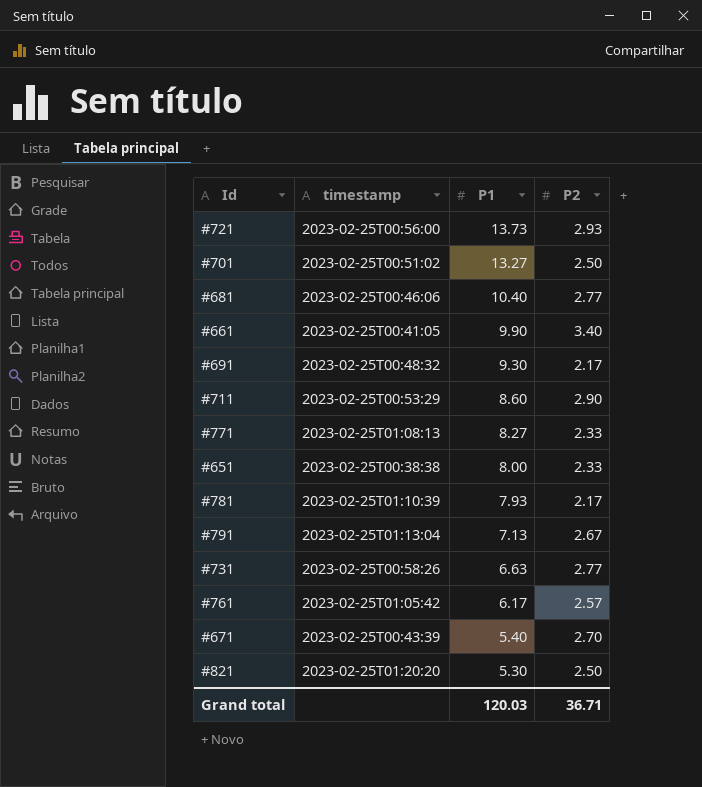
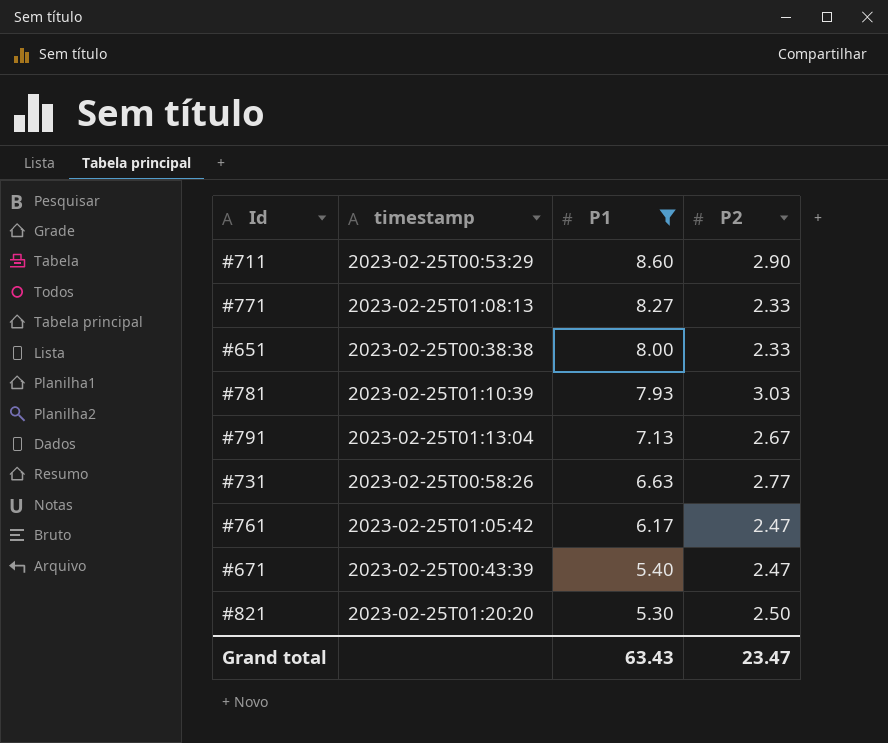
filter: none -> P1 <= 8.60
#781 | P2: 2.17 -> 3.03
#761 | P2: 2.57 -> 2.47
#671 | P2: 2.70 -> 2.47
Grand total | P1: 120.03 -> 63.43
Grand total | P2: 36.71 -> 23.47

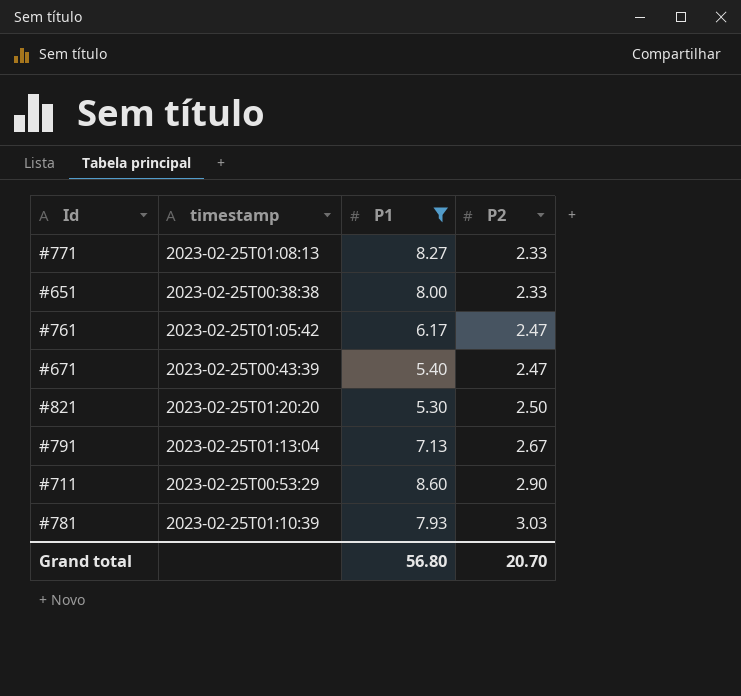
row order: P1 descending -> P2 ascending
row #731: 2023-02-25T00:58:26 | 6.63 | 2.77 -> none
Grand total | P1: 63.43 -> 56.80
Grand total | P2: 23.47 -> 20.70

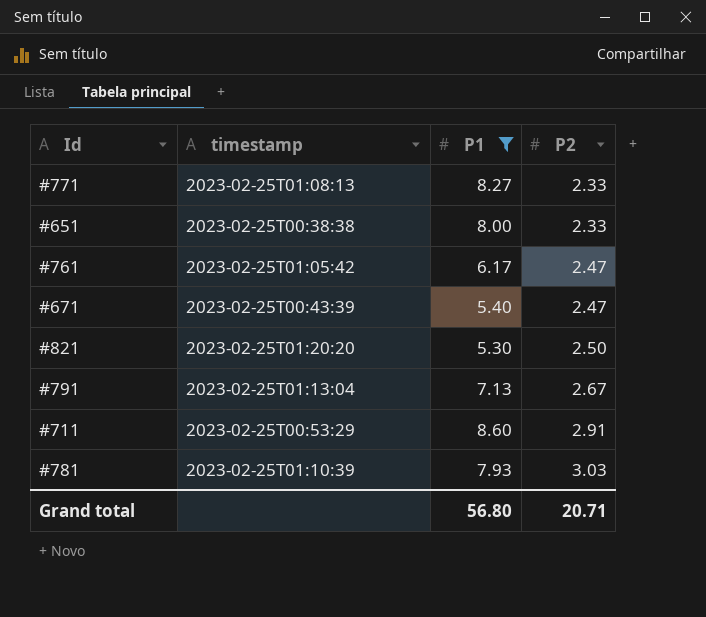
#711 | P2: 2.90 -> 2.91
Grand total | P2: 20.70 -> 20.71

